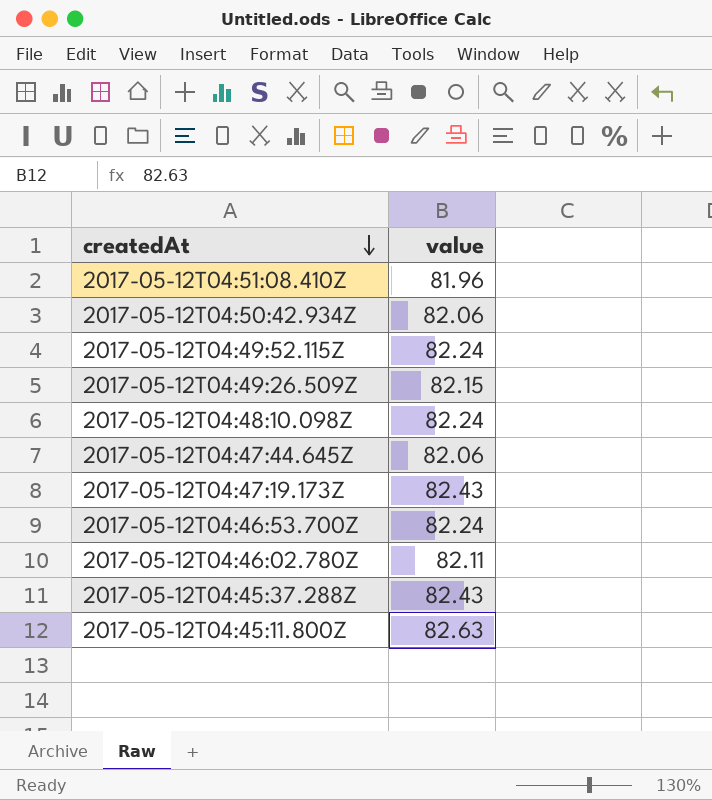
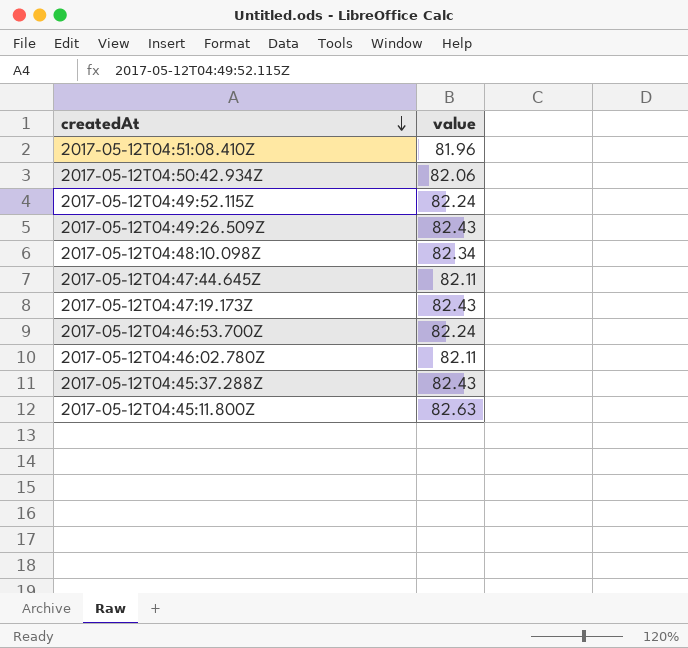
2017-05-12T04:49:26.509Z | value: 82.15 -> 82.43
2017-05-12T04:48:10.098Z | value: 82.24 -> 82.34
2017-05-12T04:47:44.645Z | value: 82.06 -> 82.11

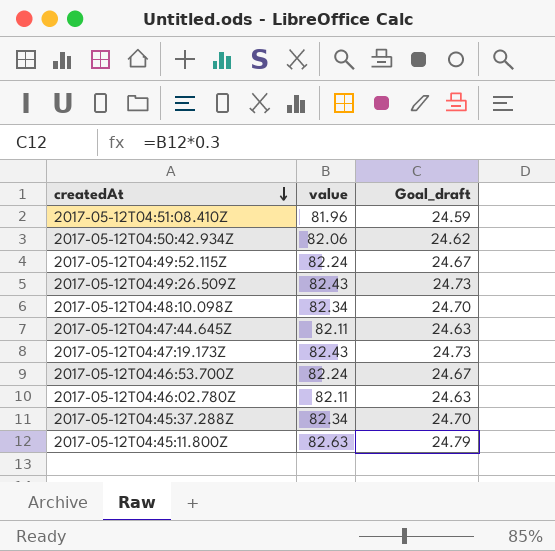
column Goal_draft | formula: none -> [value] * 0.3
2017-05-12T04:45:37.288Z | value: 82.43 -> 82.34

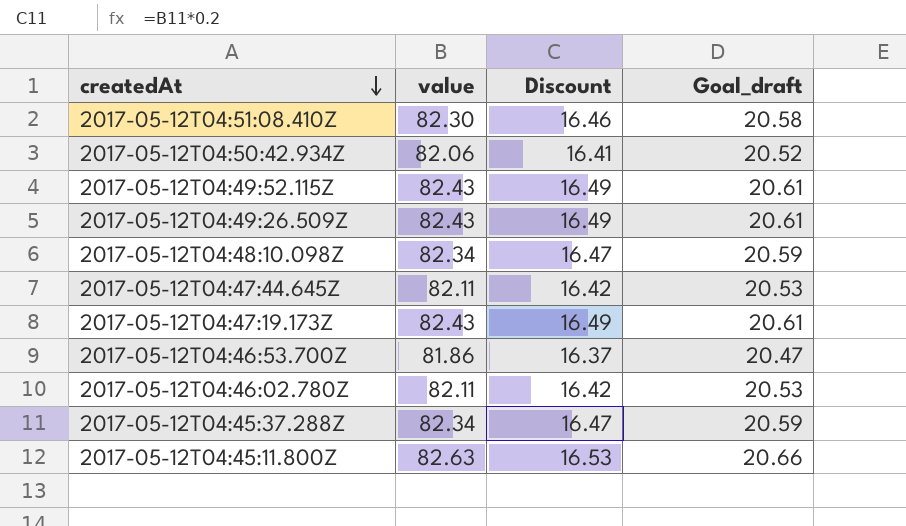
column Discount | formula: none -> [value] * 0.2
column Goal_draft | formula: [value] * 0.3 -> [value] * 0.25
2017-05-12T04:51:08.410Z | value: 81.96 -> 82.30
2017-05-12T04:49:52.115Z | value: 82.24 -> 82.43
2017-05-12T04:46:53.700Z | value: 82.24 -> 81.86

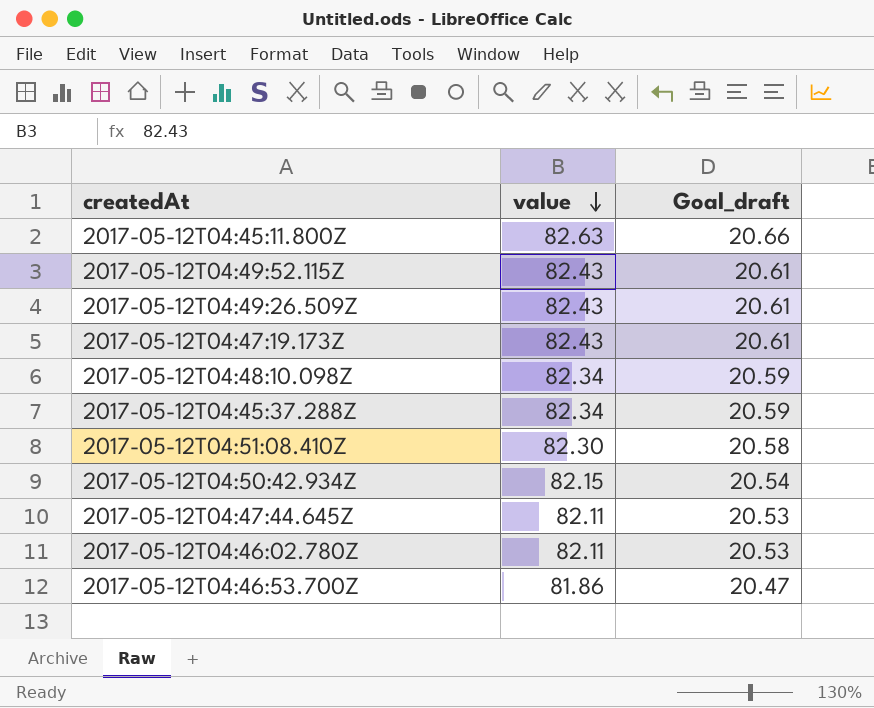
row order: createdAt descending -> value descending
column Discount | formula: [value] * 0.2 -> none
2017-05-12T04:50:42.934Z | value: 82.06 -> 82.15
2017-05-12T04:50:42.934Z | Goal_draft: 20.52 -> 20.54

